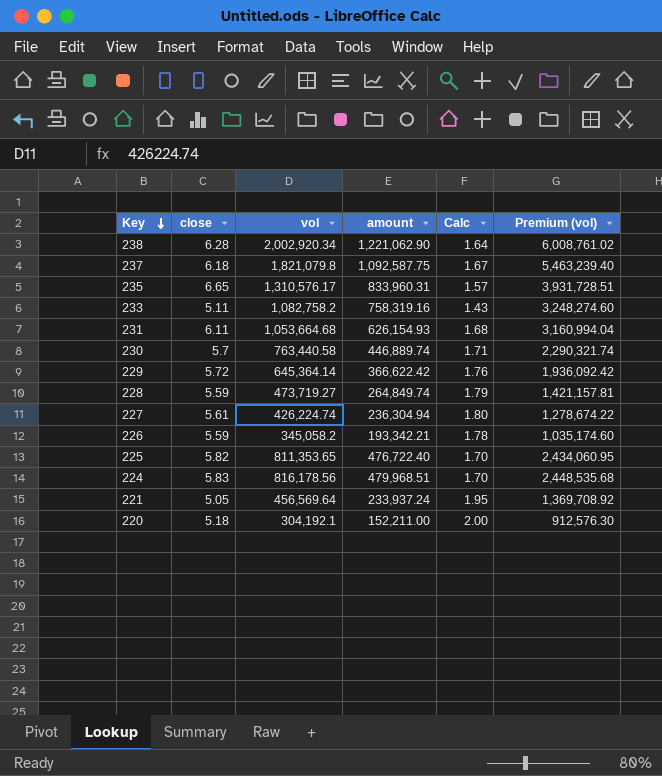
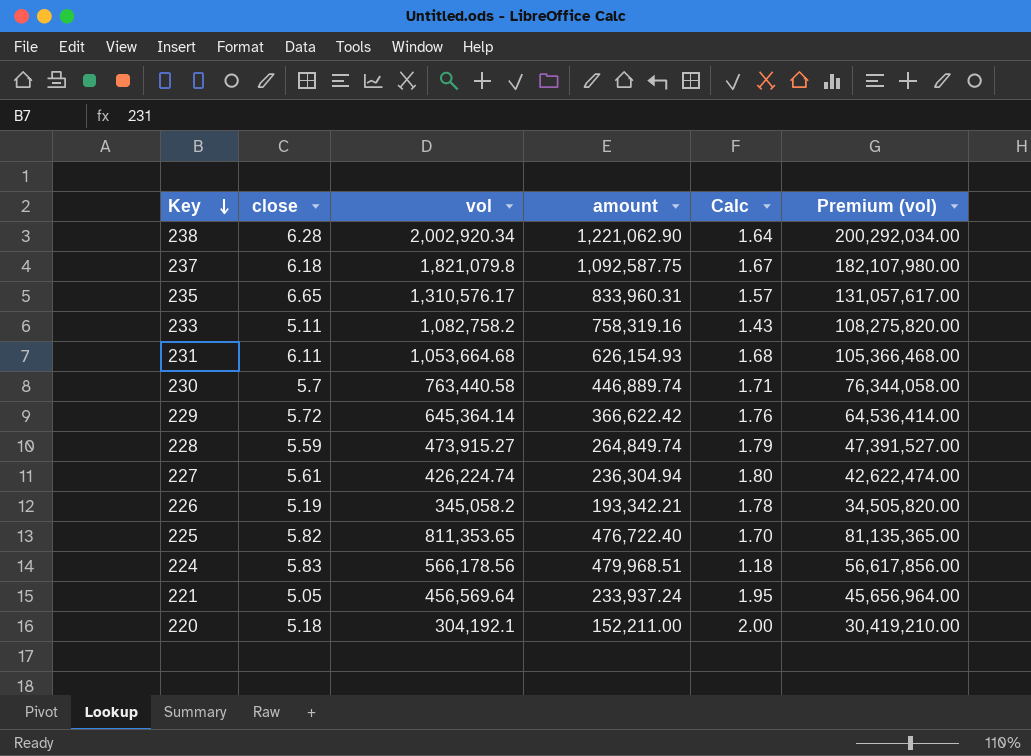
column Premium (vol) | formula: [vol] * 3 -> [vol] * 100
228 | vol: 473,719.27 -> 473,915.27
226 | close: 5.59 -> 5.19
224 | vol: 816,178.56 -> 566,178.56
224 | Calc: 1.70 -> 1.18

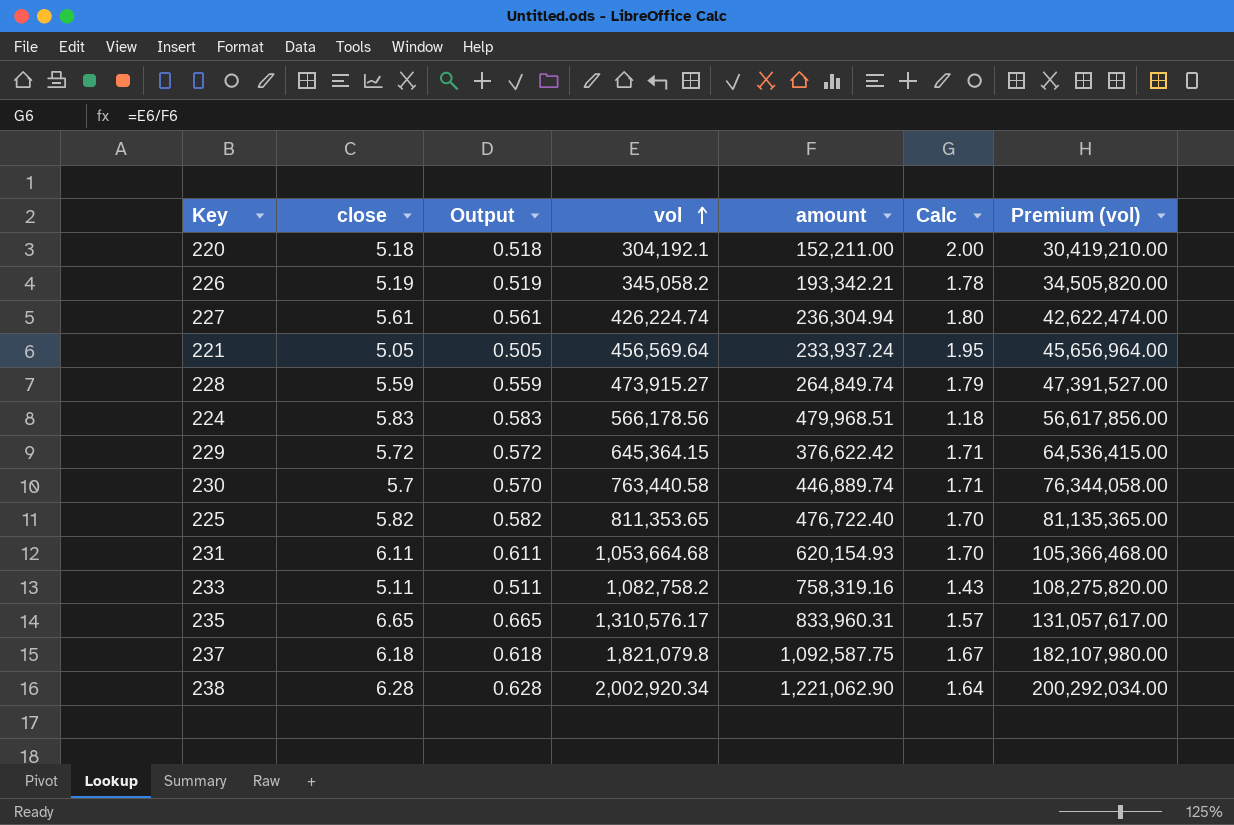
row order: Key descending -> vol ascending
column Output | formula: none -> [close] * 0.1
229 | vol: 645,364.14 -> 645,364.15
229 | amount: 366,622.42 -> 376,622.42
229 | Calc: 1.76 -> 1.71
229 | Premium (vol): 64,536,414.00 -> 64,536,415.00
231 | amount: 626,154.93 -> 620,154.93
231 | Calc: 1.68 -> 1.70

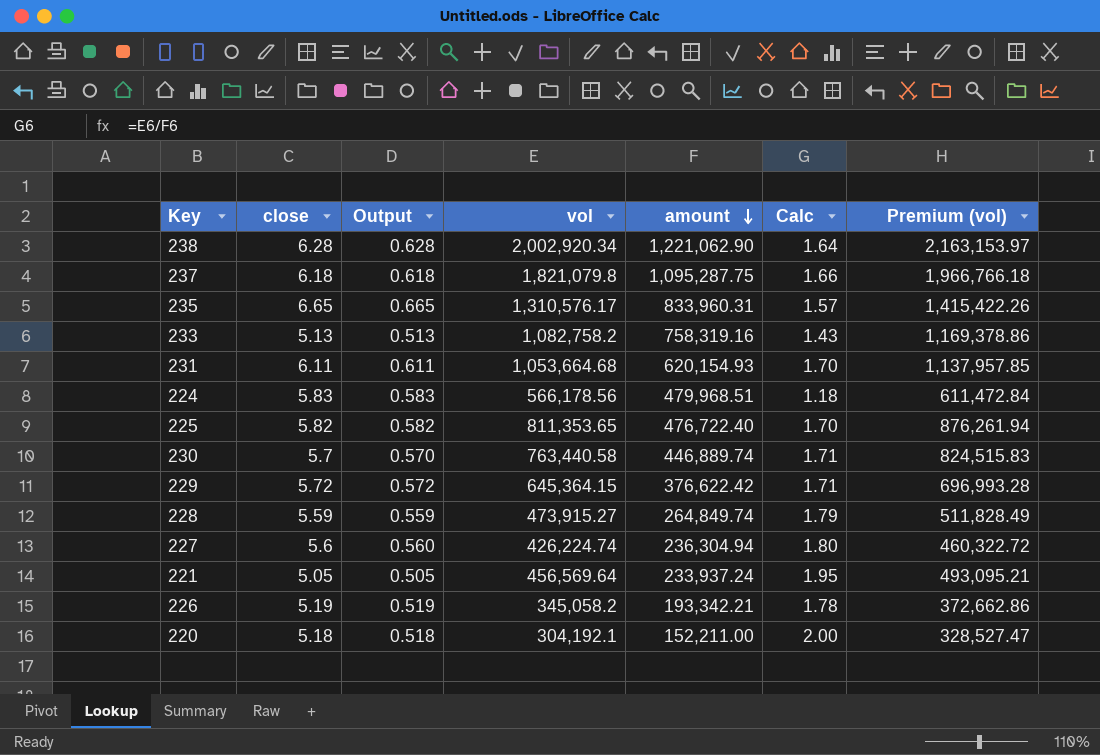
row order: vol ascending -> amount descending
column Premium (vol) | formula: [vol] * 100 -> [vol] * 1.08
237 | amount: 1,092,587.75 -> 1,095,287.75
237 | Calc: 1.67 -> 1.66
233 | close: 5.11 -> 5.13
233 | Output: 0.511 -> 0.513
227 | close: 5.61 -> 5.6
227 | Output: 0.561 -> 0.560

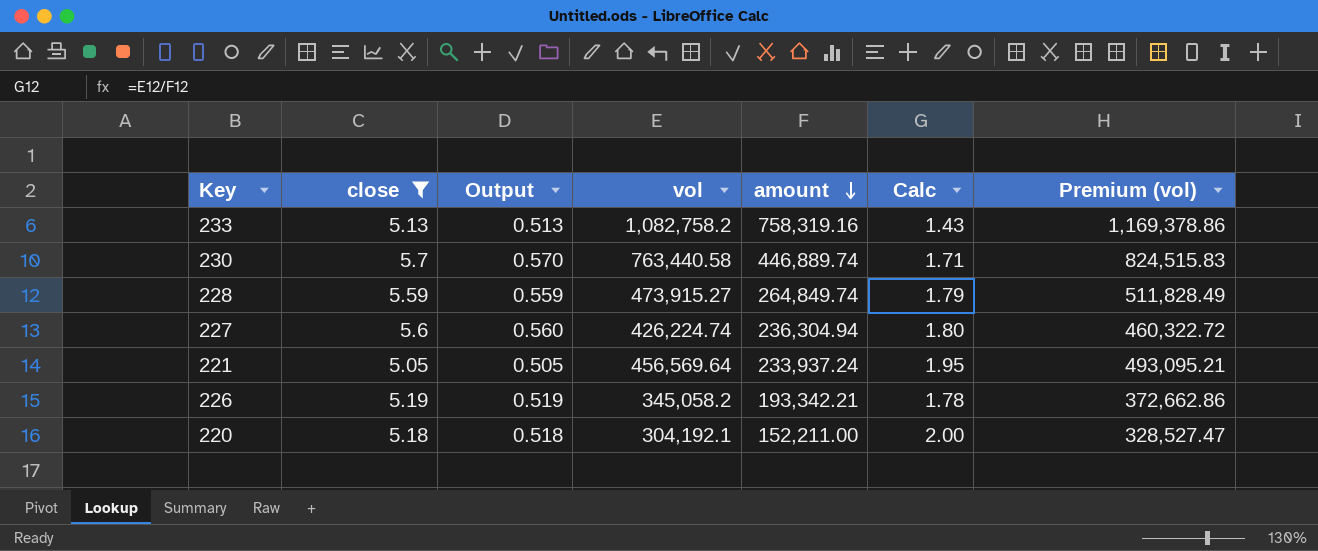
filter: none -> close <= 5.7

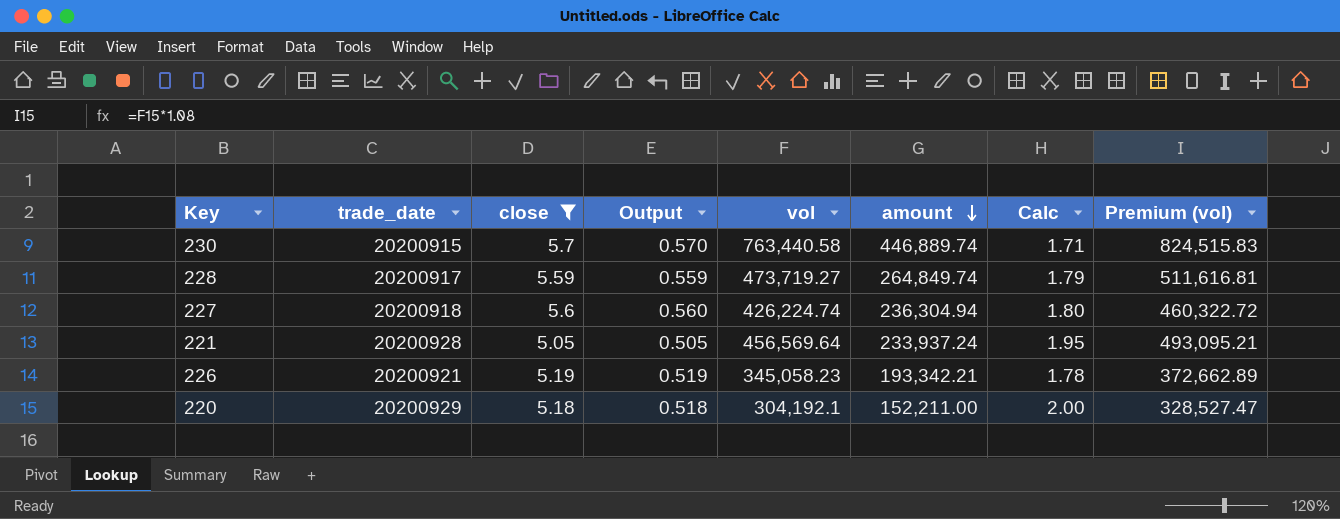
column trade_date | position: none -> 2
row 233: 5.13 | 0.513 | 1,082,758.2 | 758,319.16 | 1.43 | 1,169,378.86 -> none
228 | vol: 473,915.27 -> 473,719.27
228 | Premium (vol): 511,828.49 -> 511,616.81
226 | vol: 345,058.2 -> 345,058.23
226 | Premium (vol): 372,662.86 -> 372,662.89

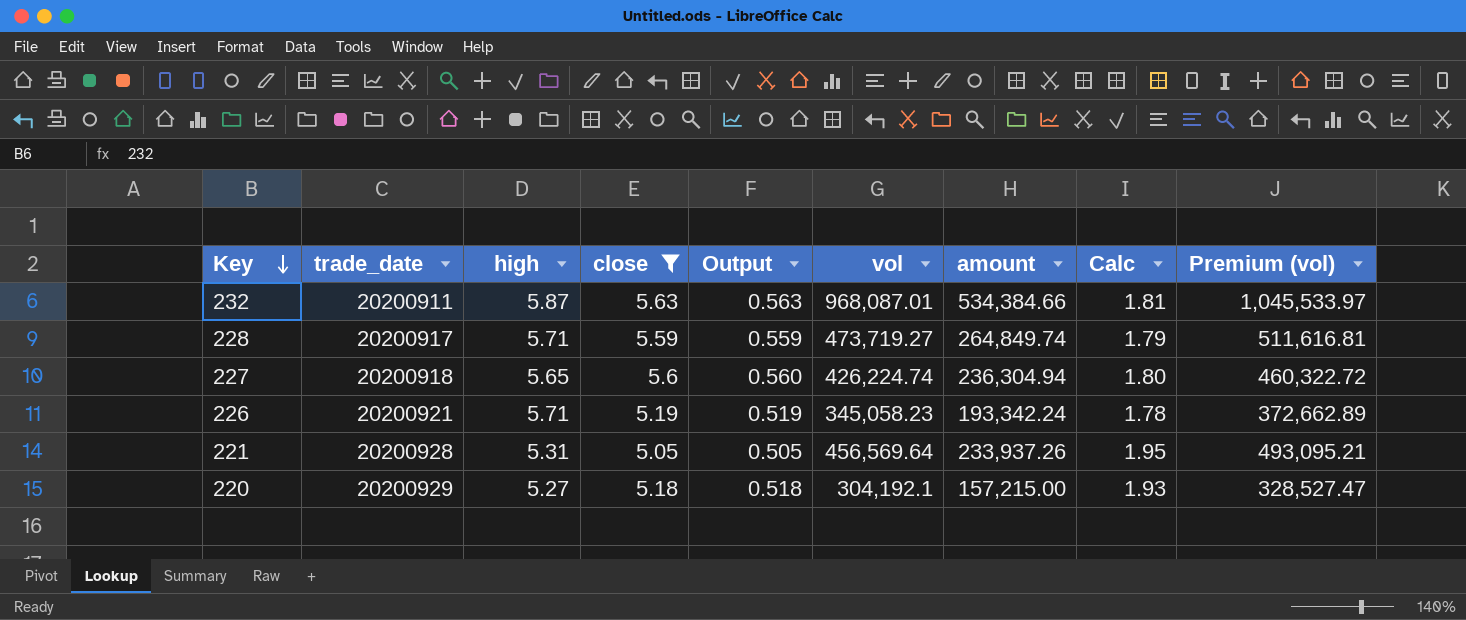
row order: amount descending -> Key descending
column high | position: none -> 3
row 230: 20200915 | 5.7 | 0.570 | 763,440.58 | 446,889.74 | 1.71 | 824,515.83 -> none
row 232: none -> 20200911 | 5.87 | 5.63 | 0.563 | 968,087.01 | 534,384.66 | 1.81 | 1,045,533.97
226 | amount: 193,342.21 -> 193,342.24
221 | amount: 233,937.24 -> 233,937.26
220 | amount: 152,211.00 -> 157,215.00
220 | Calc: 2.00 -> 1.93

